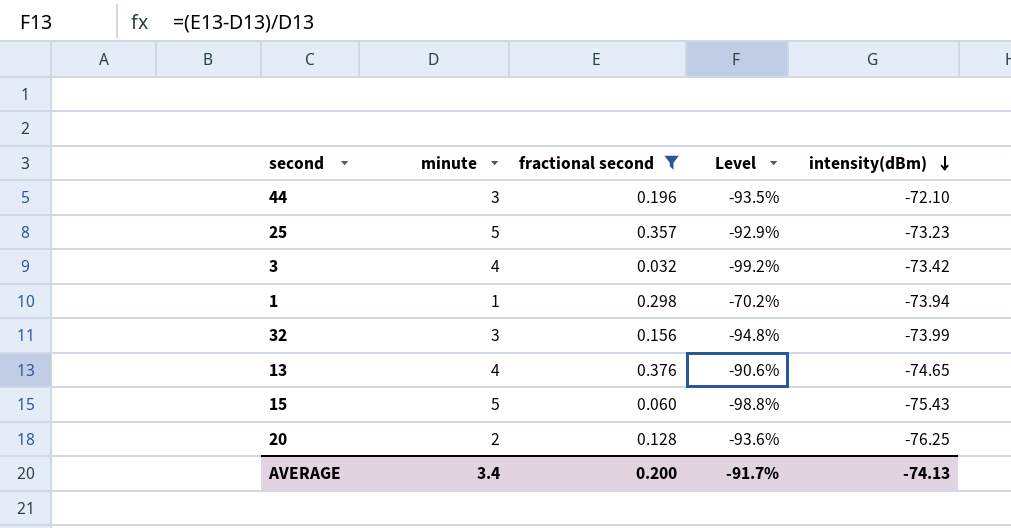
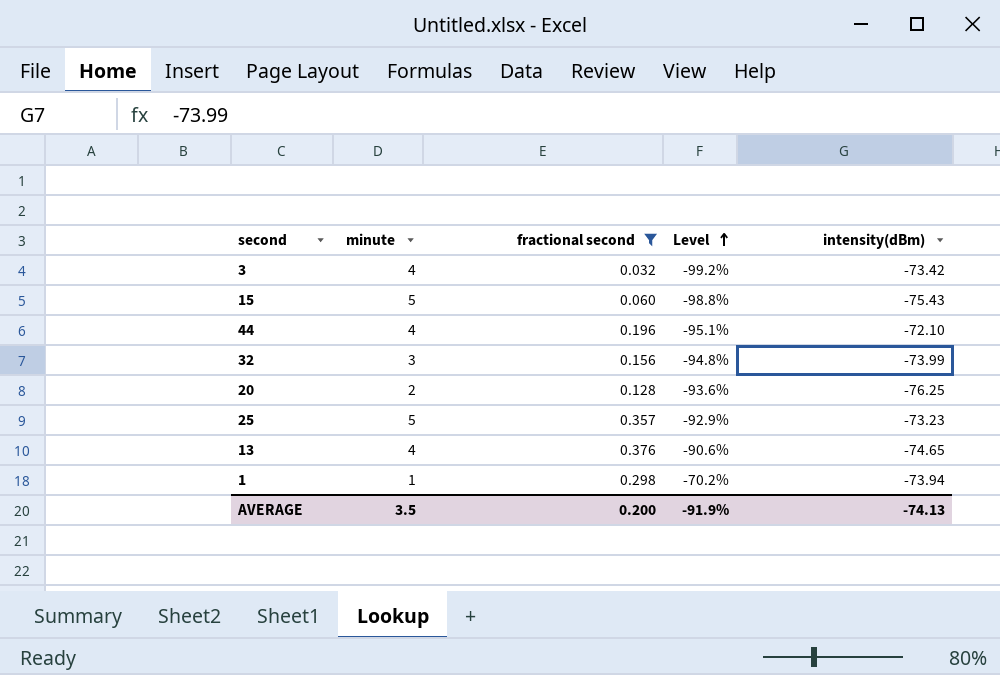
row order: intensity(dBm) descending -> Level ascending
44 | minute: 3 -> 4
44 | Level: -93.5% -> -95.1%
AVERAGE | minute: 3.4 -> 3.5
AVERAGE | Level: -91.7% -> -91.9%

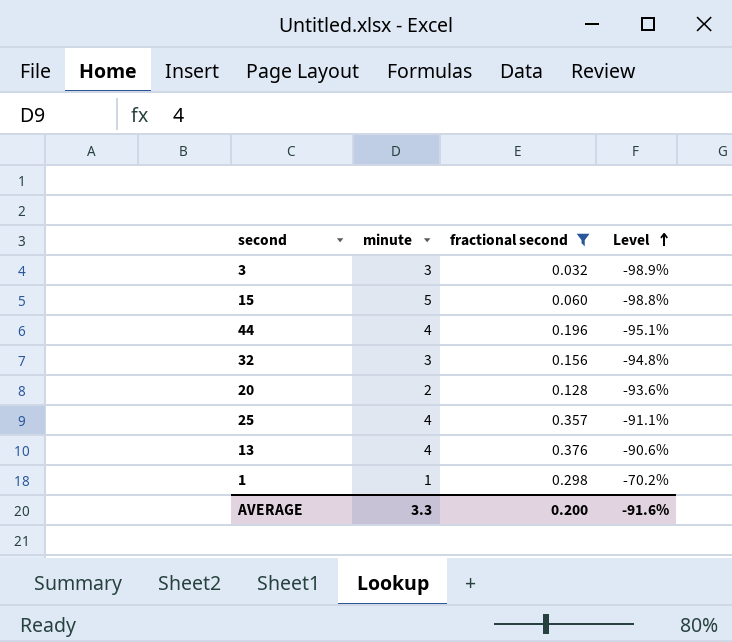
column intensity(dBm) | position: 5 -> none
3 | minute: 4 -> 3
3 | Level: -99.2% -> -98.9%
25 | minute: 5 -> 4
25 | Level: -92.9% -> -91.1%
AVERAGE | minute: 3.5 -> 3.3
AVERAGE | Level: -91.9% -> -91.6%

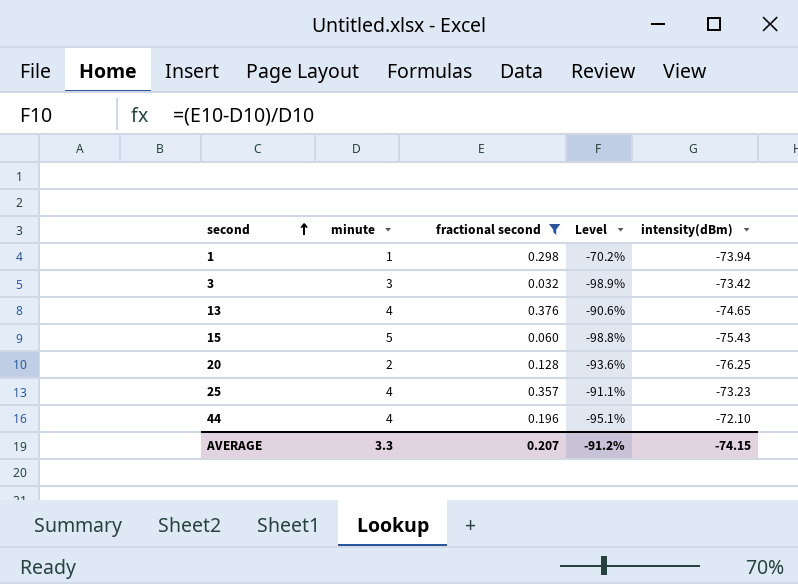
row order: Level ascending -> second ascending
column intensity(dBm) | position: none -> 5
row 32: 3 | 0.156 | -94.8% -> none
AVERAGE | fractional second: 0.200 -> 0.207
AVERAGE | Level: -91.6% -> -91.2%

